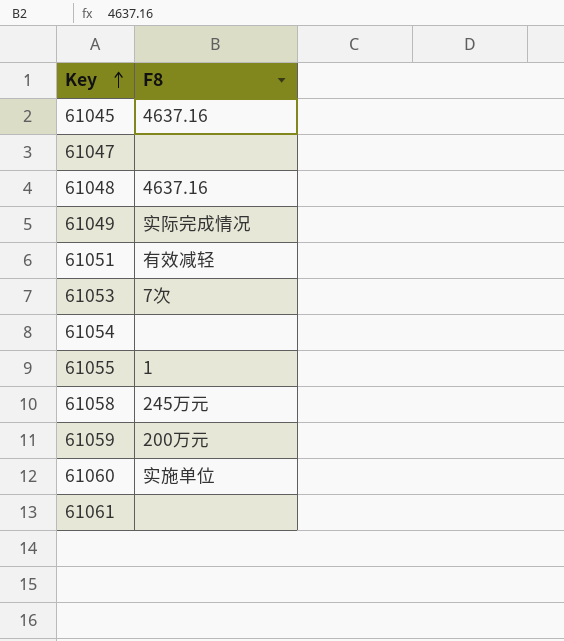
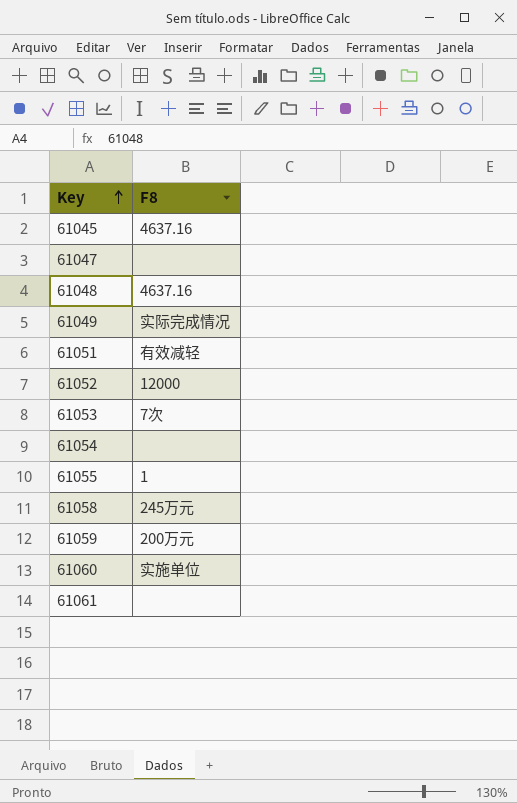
row 61052: none -> 12000

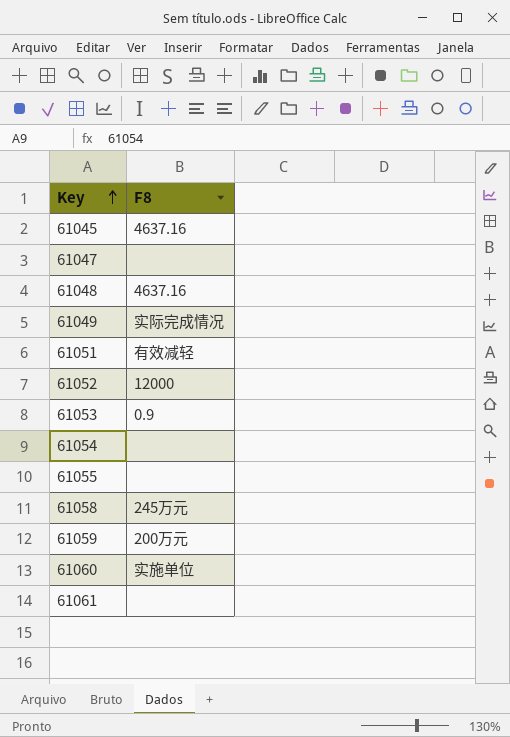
61053 | F8: 7次 -> 0.9
61055 | F8: 1 -> none

